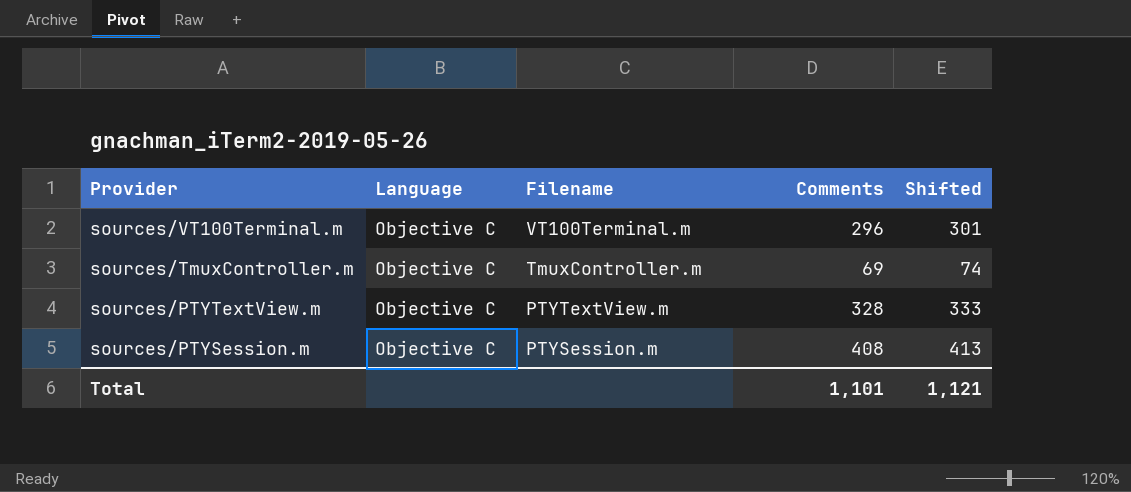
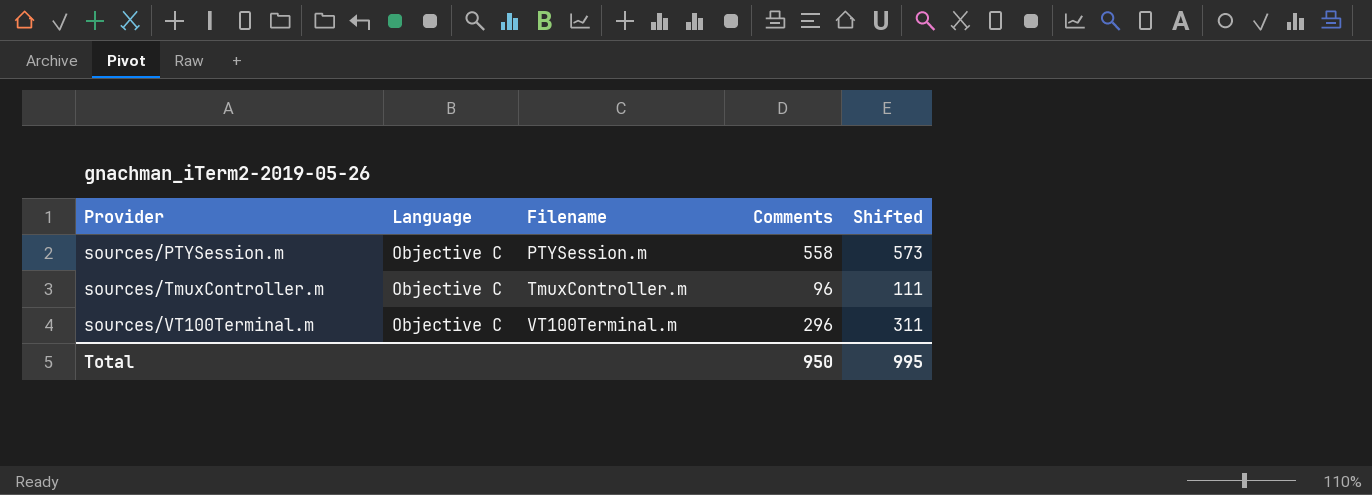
row order: Provider descending -> Provider ascending
column Shifted | formula: [Comments] + 5 -> [Comments] + 15
row sources/PTYTextView.m: Objective C | PTYTextView.m | 328 | 333 -> none
sources/PTYSession.m | Comments: 408 -> 558
sources/TmuxController.m | Comments: 69 -> 96
Total | Comments: 1,101 -> 950
Total | Shifted: 1,121 -> 995

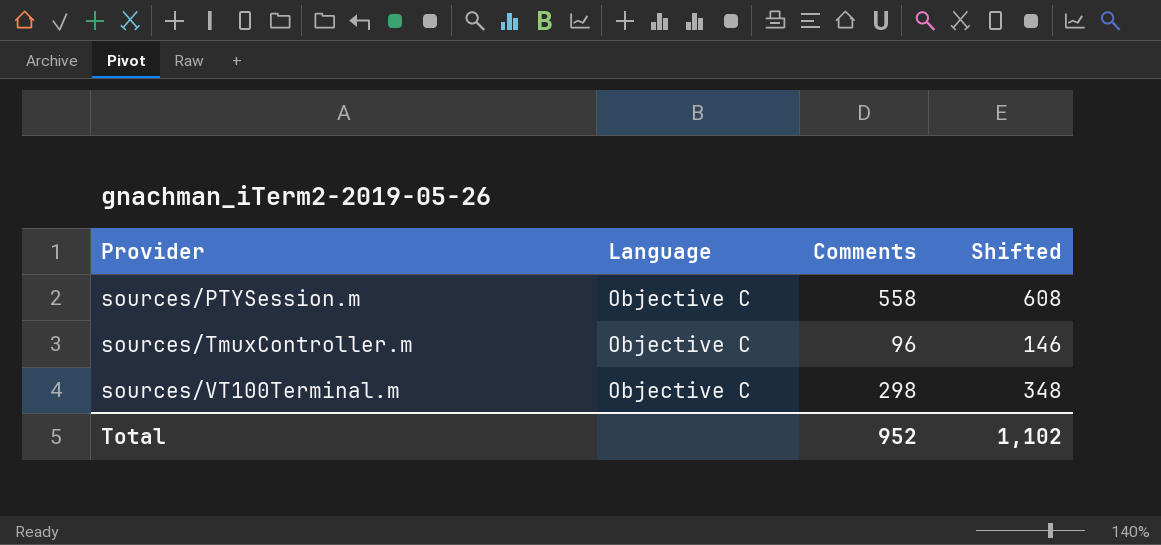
column Filename | position: 3 -> none
column Shifted | formula: [Comments] + 15 -> [Comments] + 50
sources/VT100Terminal.m | Comments: 296 -> 298
Total | Comments: 950 -> 952
Total | Shifted: 995 -> 1,102

